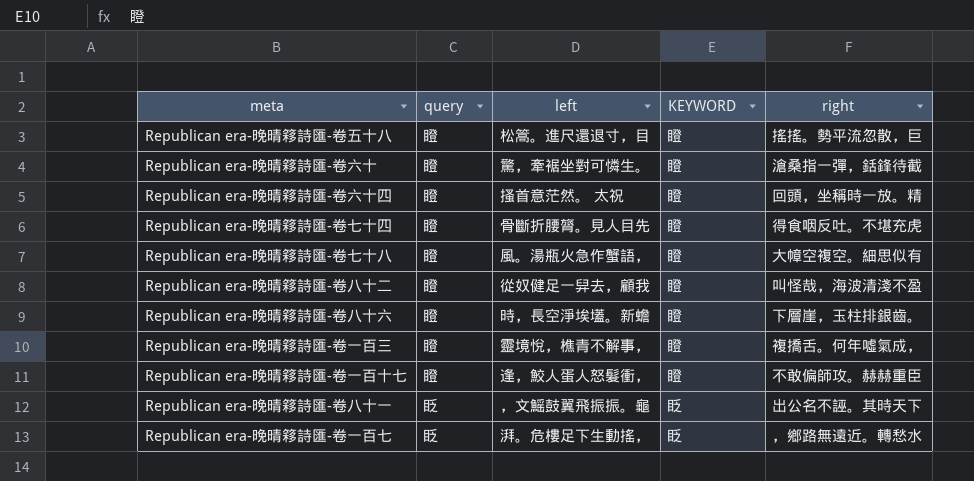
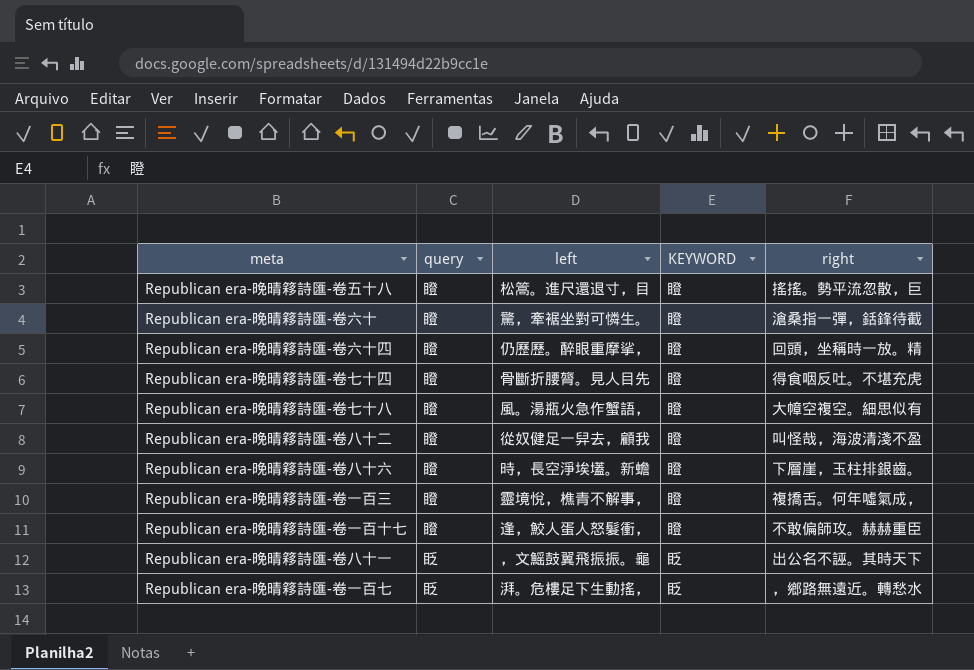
Republican era-晚晴簃詩匯-卷六十四 | left: 搔首意茫然。 太祝 -> 仍歷歷。醉眼重摩挲，

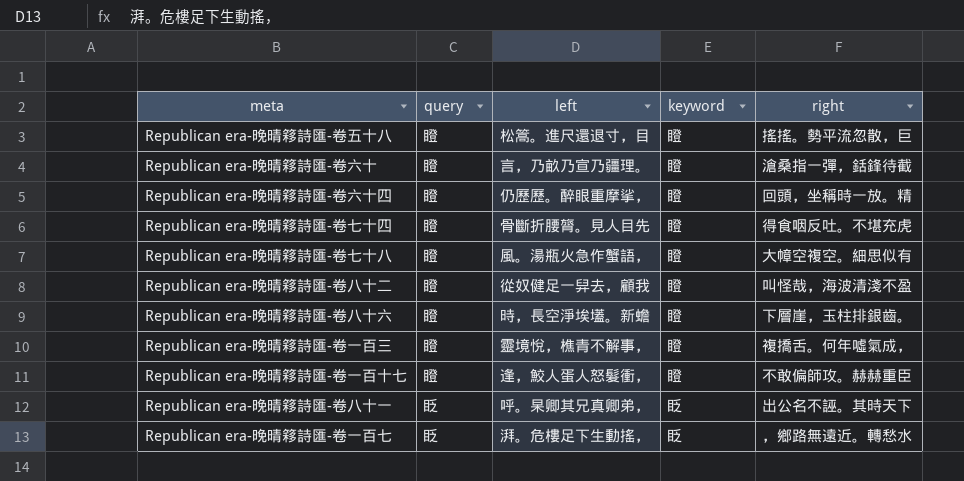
column name: KEYWORD -> keyword
Republican era-晚晴簃詩匯-卷六十 | left: 驚，牽裾坐對可憐生。 -> 言，乃畝乃宣乃疆理。
Republican era-晚晴簃詩匯-卷八十一 | left: ，文鰩鼓翼飛振振。龜 -> 呼。杲卿其兄真卿弟，

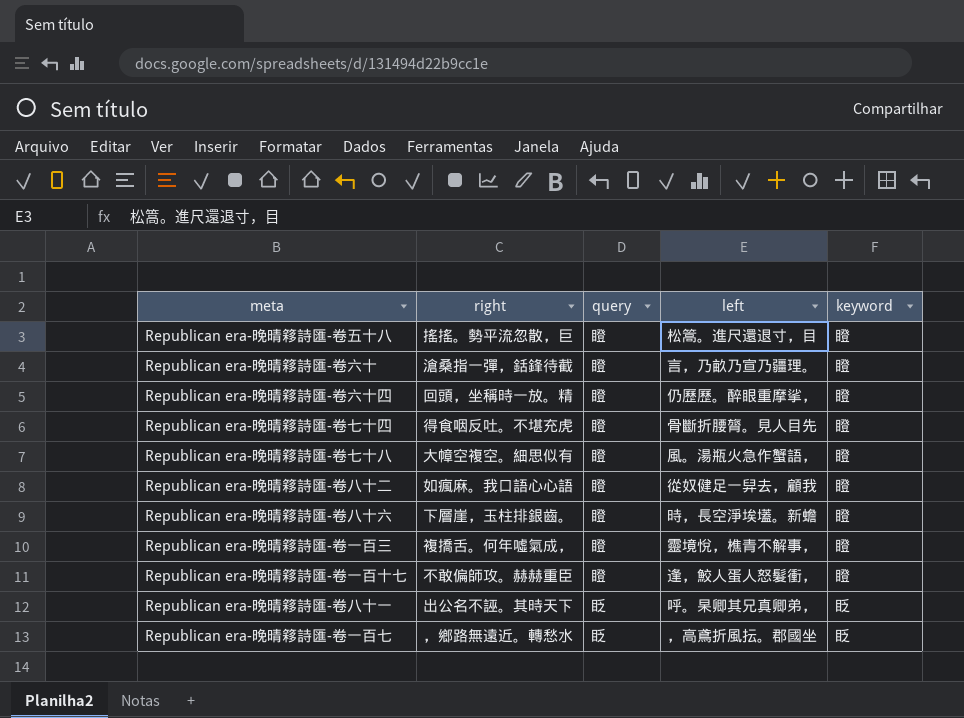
column right | position: 5 -> 2
Republican era-晚晴簃詩匯-卷八十二 | right: 叫怪哉，海波清淺不盈 -> 如瘋麻。我口語心心語
Republican era-晚晴簃詩匯-卷一百七 | left: 湃。危樓足下生動搖， -> ，高鳶折風抎。郡國坐

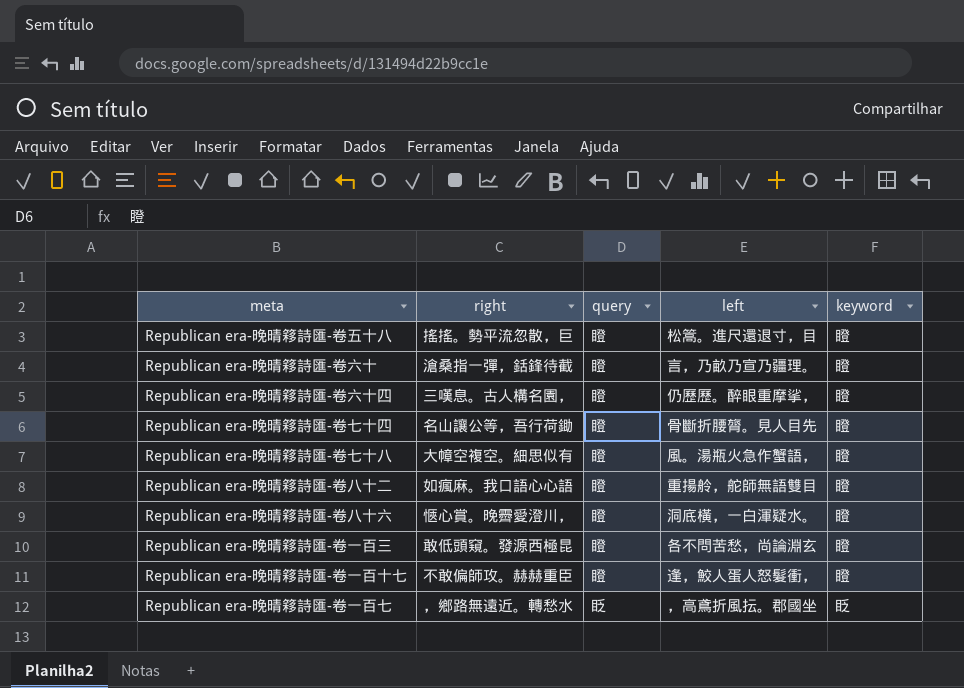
row Republican era-晚晴簃詩匯-卷八十一: 出公名不誣。其時天下 | 眨 | 呼。杲卿其兄真卿弟， | 眨 -> none
Republican era-晚晴簃詩匯-卷六十四 | right: 回頭，坐稱時一放。精 -> 三嘆息。古人構名園，
Republican era-晚晴簃詩匯-卷七十四 | right: 得食咽反吐。不堪充虎 -> 名山讓公等，吾行荷鋤
Republican era-晚晴簃詩匯-卷八十二 | left: 從奴健足一舁去，顧我 -> 重揚舲，舵師無語雙目
Republican era-晚晴簃詩匯-卷八十六 | right: 下層崖，玉柱排銀齒。 -> 愜心賞。晚霽愛澄川，
Republican era-晚晴簃詩匯-卷八十六 | left: 時，長空淨埃壒。新蟾 -> 洞底橫，一白渾疑水。
Republican era-晚晴簃詩匯-卷一百三 | right: 複撟舌。何年噓氣成， -> 敢低頭窺。發源西極昆
Republican era-晚晴簃詩匯-卷一百三 | left: 靈境悅，樵青不解事， -> 各不問苦愁，尚論淵玄

